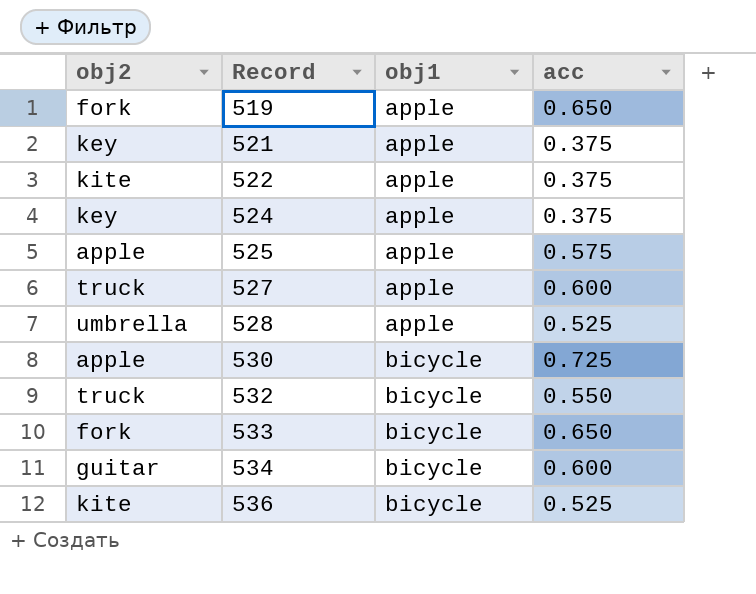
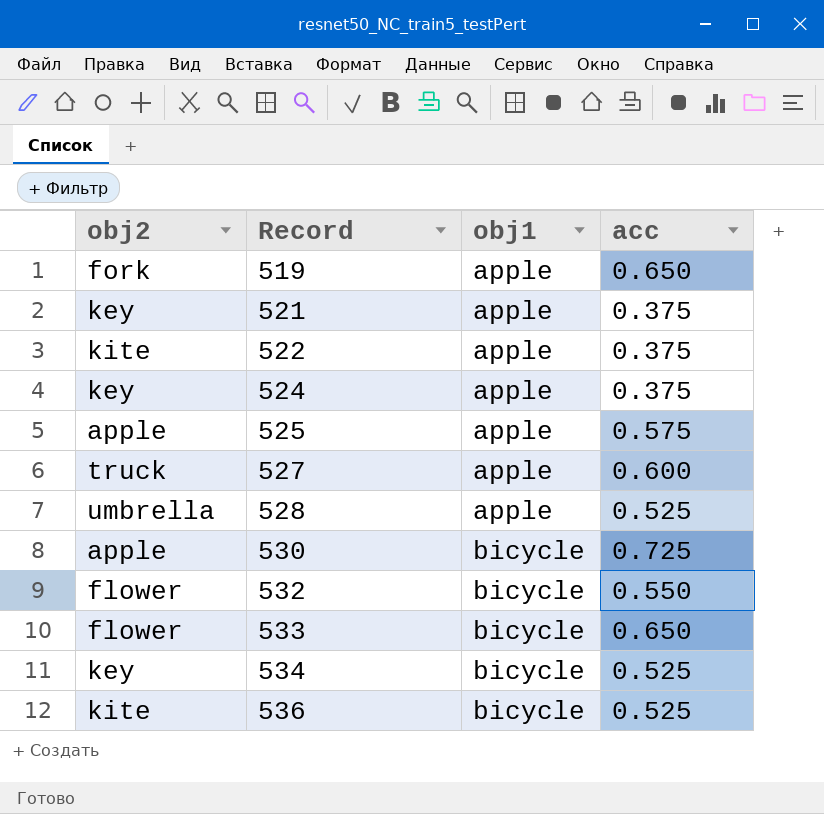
532 | obj2: truck -> flower
533 | obj2: fork -> flower
534 | obj2: guitar -> key
534 | acc: 0.600 -> 0.525

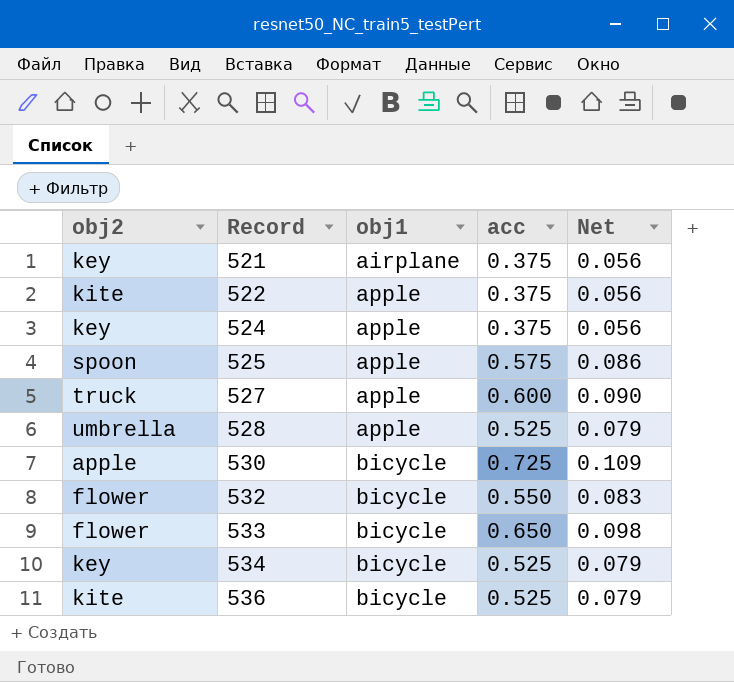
column Net | formula: none -> [acc] * 0.15
row 519: fork | apple | 0.650 -> none
521 | obj1: apple -> airplane
525 | obj2: apple -> spoon

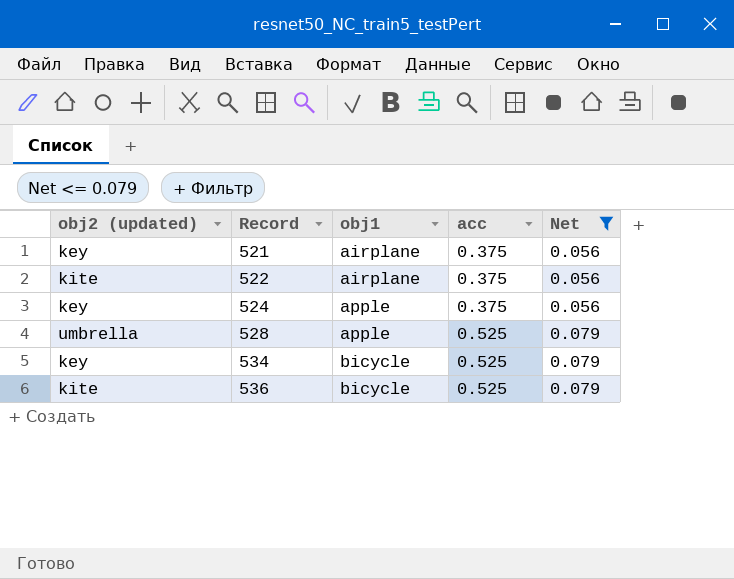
filter: none -> Net <= 0.079
column name: obj2 -> obj2 (updated)
522 | obj1: apple -> airplane

